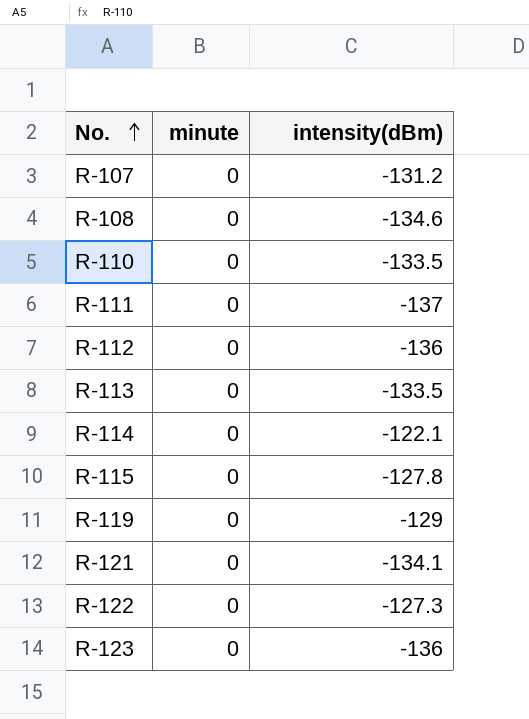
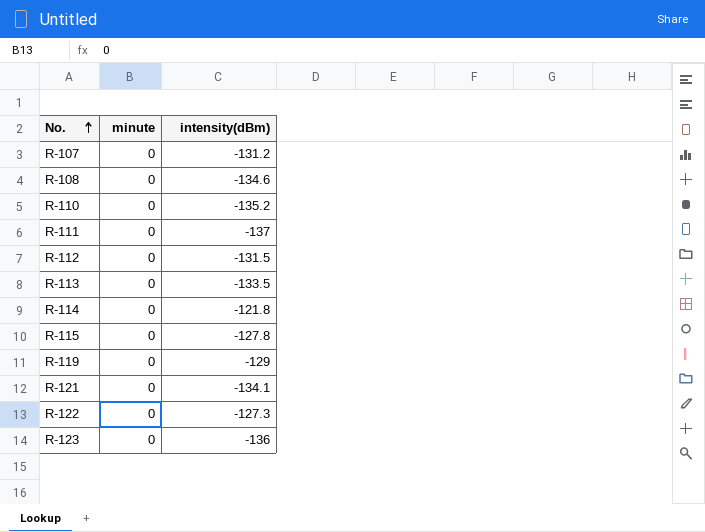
R-110 | intensity(dBm): -133.5 -> -135.2
R-112 | intensity(dBm): -136 -> -131.5
R-114 | intensity(dBm): -122.1 -> -121.8

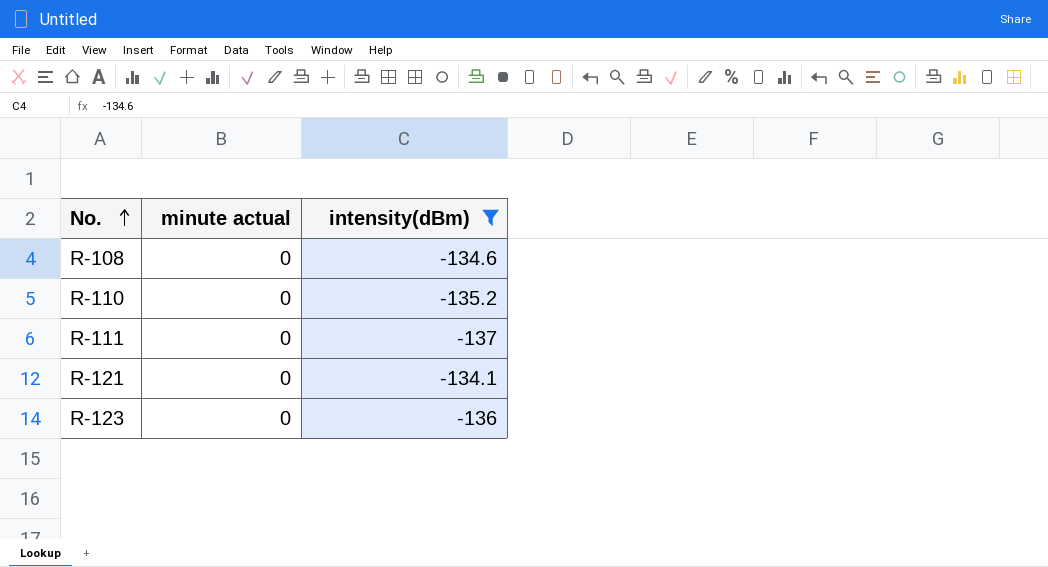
filter: none -> intensity(dBm) <= -134.1
column name: minute -> minute actual

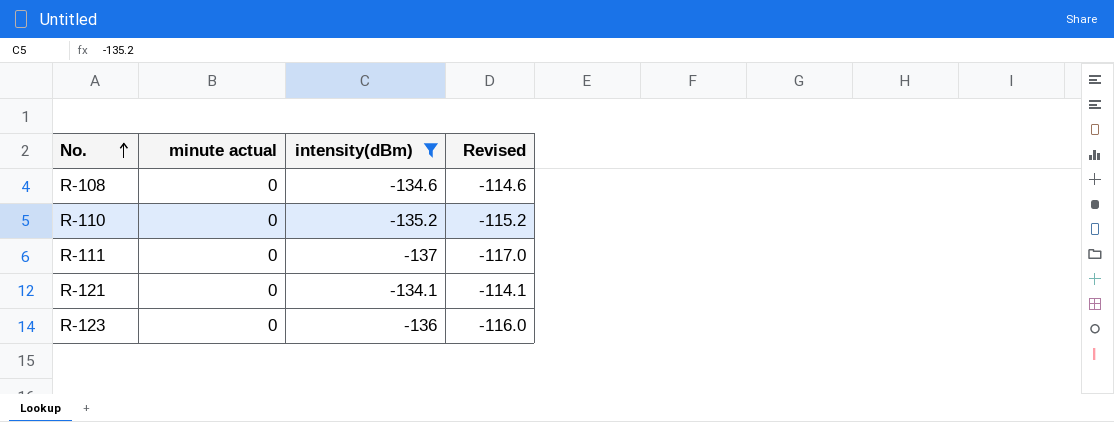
column Revised | formula: none -> [intensity(dBm)] + 20

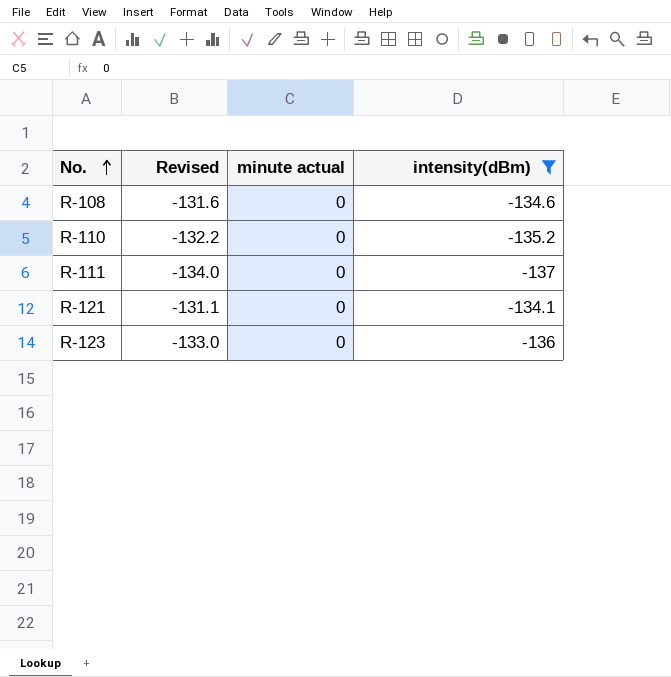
column Revised | formula: [intensity(dBm)] + 20 -> [intensity(dBm)] + 3
column Revised | position: 4 -> 2

